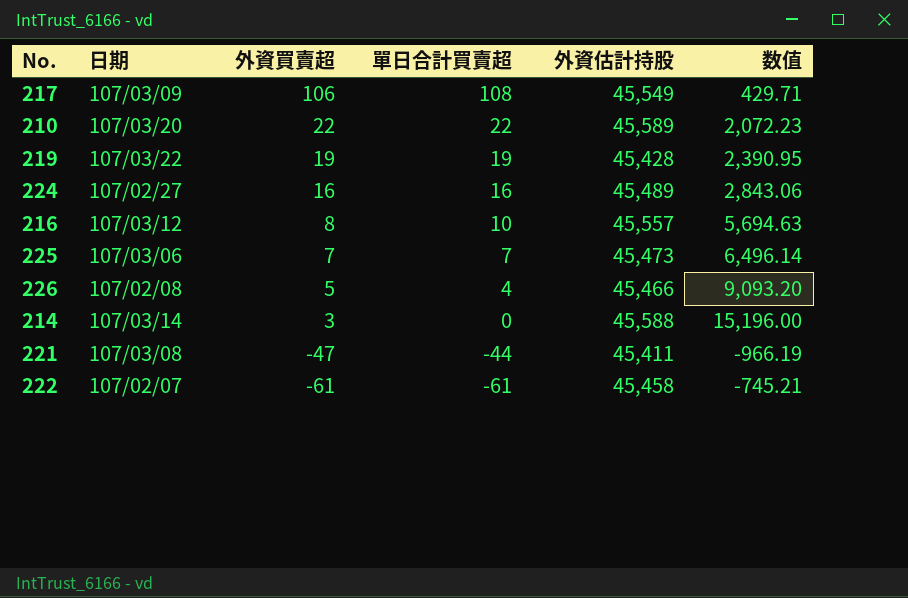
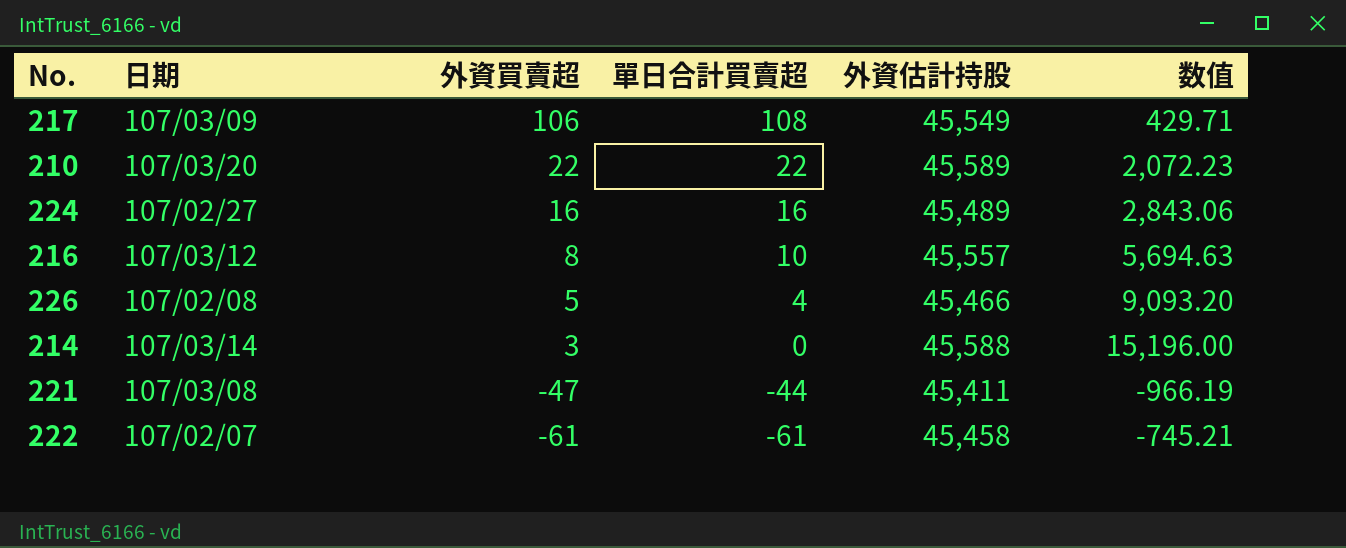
row 219: 107/03/22 | 19 | 19 | 45,428 | 2,390.95 -> none
row 225: 107/03/06 | 7 | 7 | 45,473 | 6,496.14 -> none

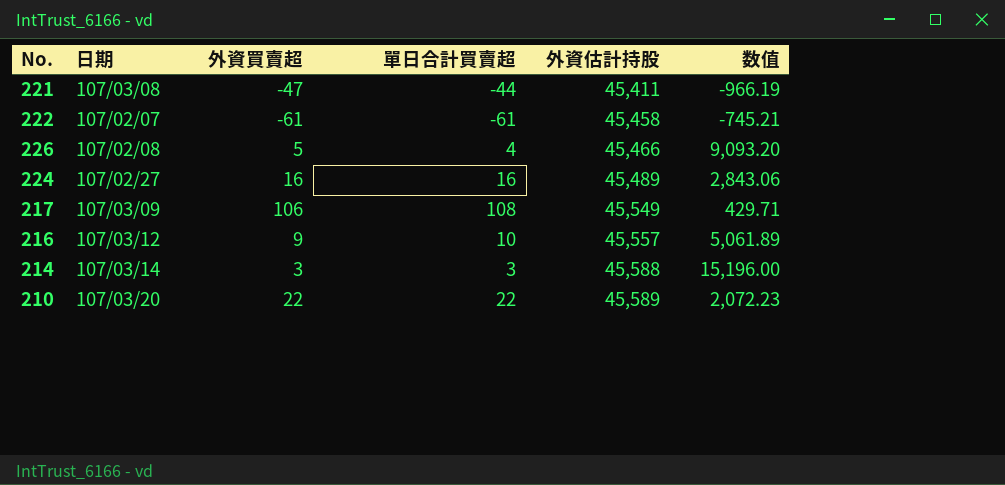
row order: 外資買賣超 descending -> 外資估計持股 ascending
216 | 外資買賣超: 8 -> 9
216 | 数值: 5,694.63 -> 5,061.89
214 | 單日合計買賣超: 0 -> 3

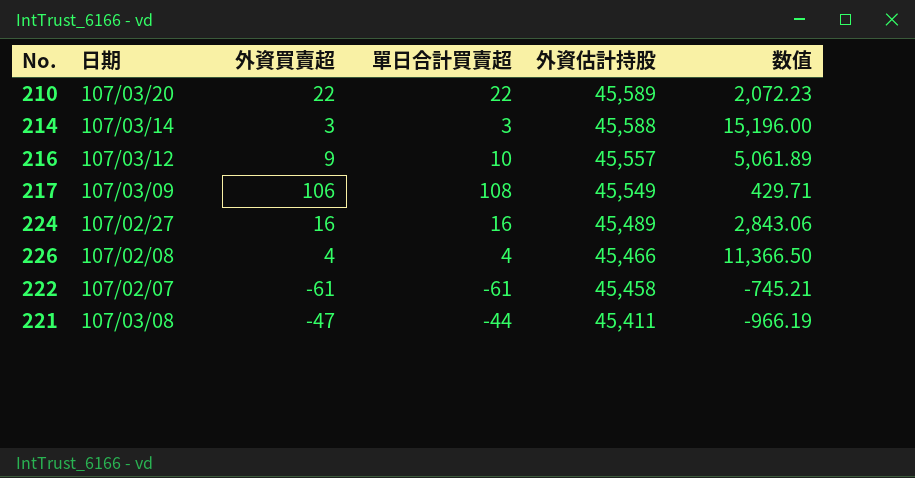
row order: 外資估計持股 ascending -> 外資估計持股 descending
226 | 外資買賣超: 5 -> 4
226 | 数值: 9,093.20 -> 11,366.50

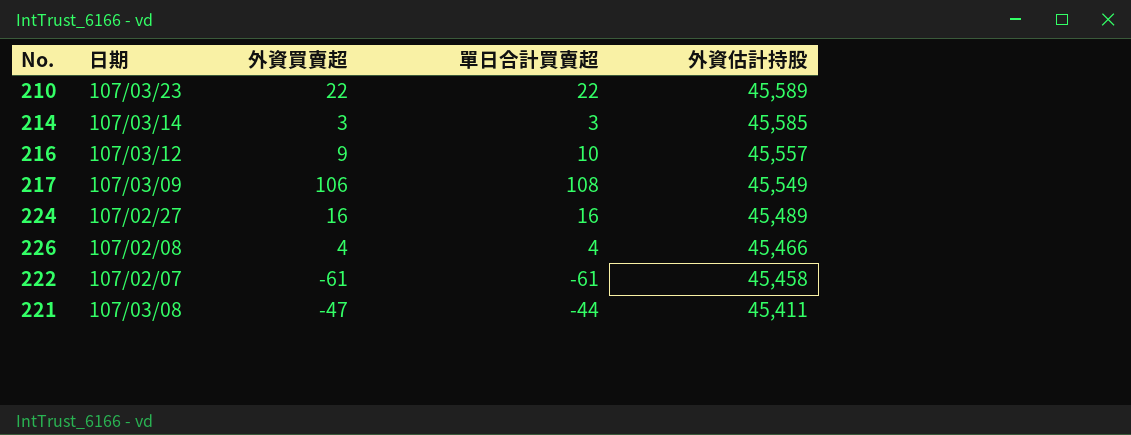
column 数值 | formula: [外資估計持股] / [外資買賣超] -> none
210 | 日期: 107/03/20 -> 107/03/23
214 | 外資估計持股: 45,588 -> 45,585

